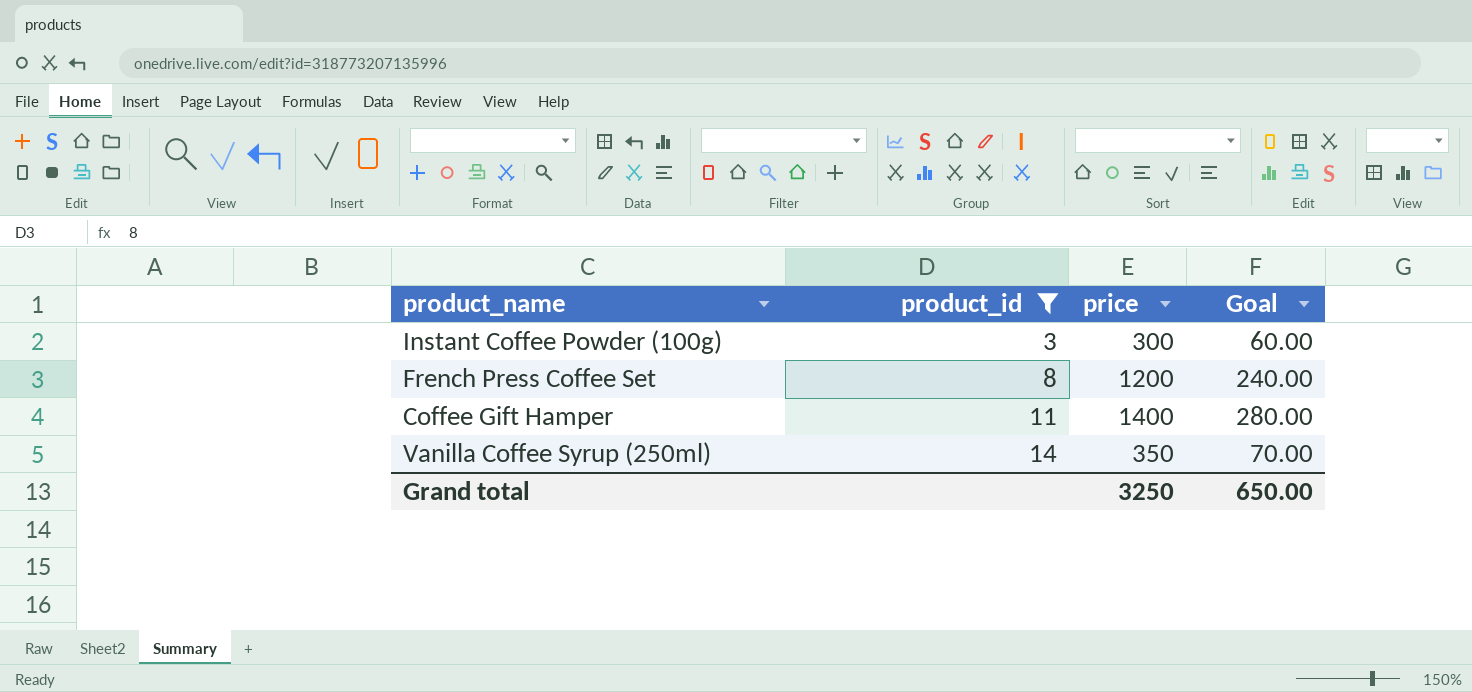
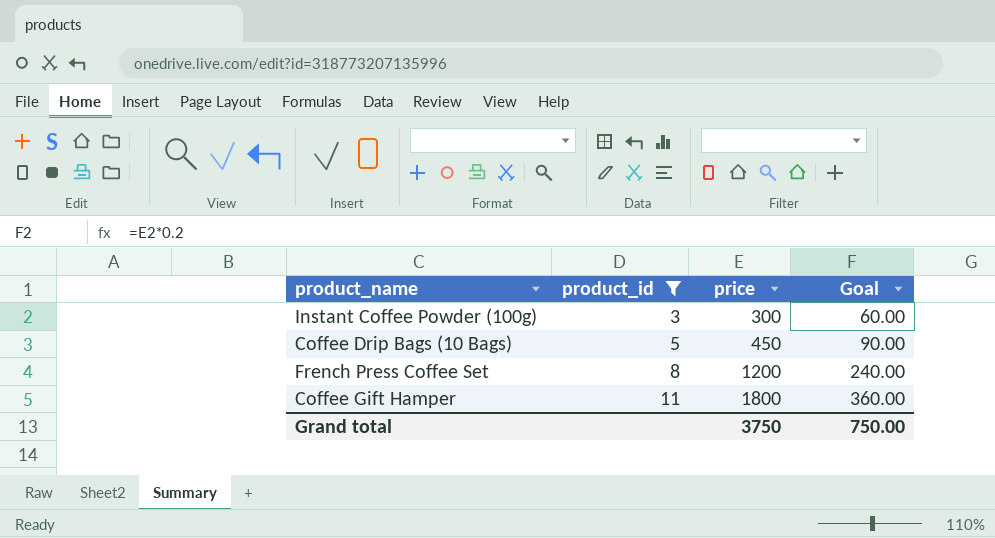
row Vanilla Coffee Syrup (250ml): 14 | 350 | 70.00 -> none
row Coffee Drip Bags (10 Bags): none -> 5 | 450 | 90.00
Coffee Gift Hamper | price: 1400 -> 1800
Coffee Gift Hamper | Goal: 280.00 -> 360.00
Grand total | price: 3250 -> 3750
Grand total | Goal: 650.00 -> 750.00

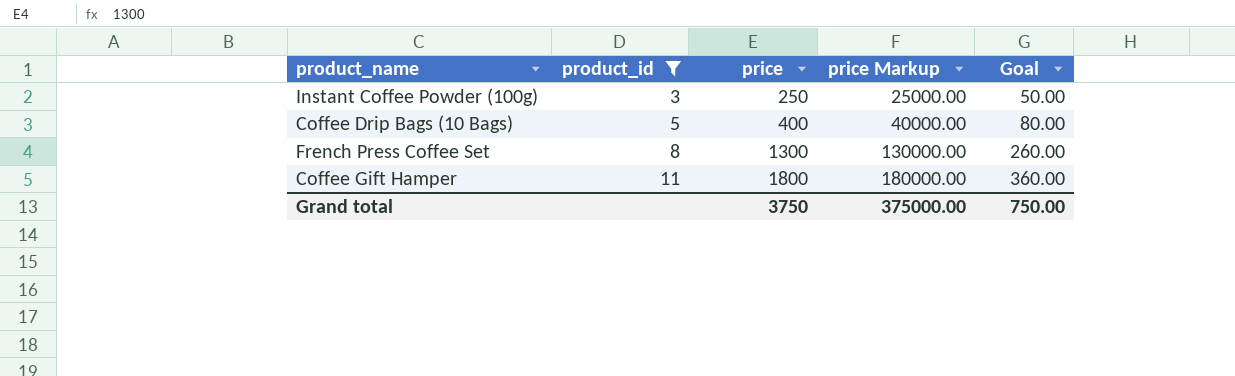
column price Markup | formula: none -> [price] * 100
Instant Coffee Powder (100g) | price: 300 -> 250
Instant Coffee Powder (100g) | Goal: 60.00 -> 50.00
Coffee Drip Bags (10 Bags) | price: 450 -> 400
Coffee Drip Bags (10 Bags) | Goal: 90.00 -> 80.00
French Press Coffee Set | price: 1200 -> 1300
French Press Coffee Set | Goal: 240.00 -> 260.00

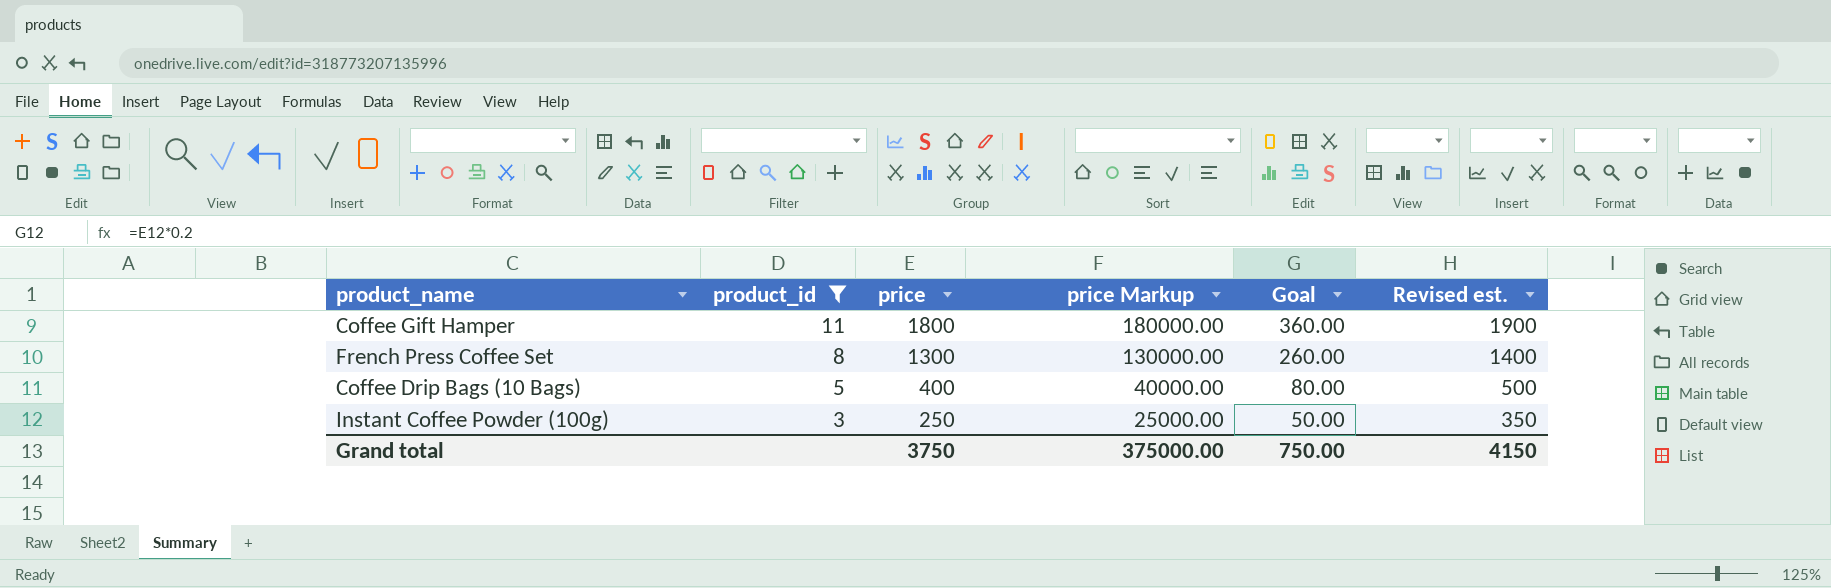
row order: product_id ascending -> product_id descending
column Revised est. | formula: none -> [price] + 100

